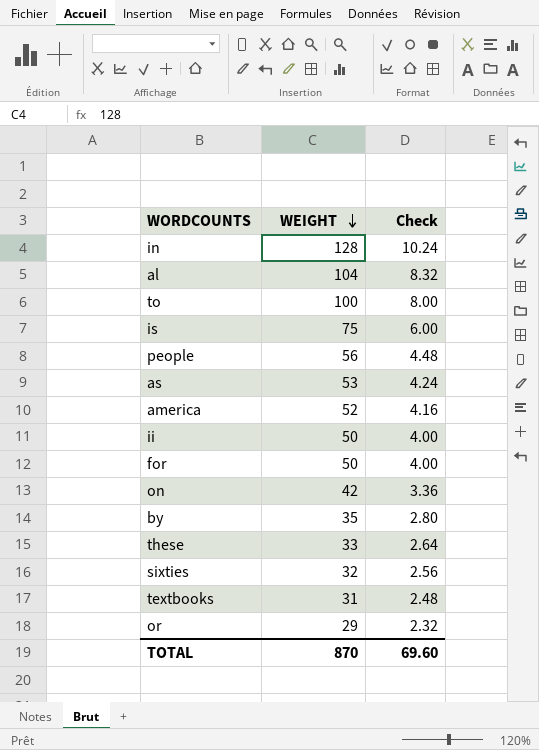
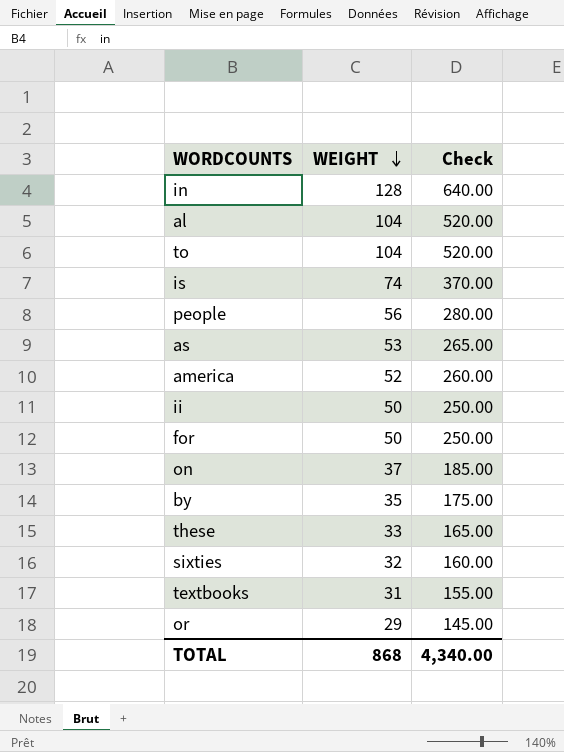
column Check | formula: [WEIGHT] * 0.08 -> [WEIGHT] * 5
to | WEIGHT: 100 -> 104
is | WEIGHT: 75 -> 74
on | WEIGHT: 42 -> 37
TOTAL | WEIGHT: 870 -> 868
TOTAL | Check: 69.60 -> 4,340.00

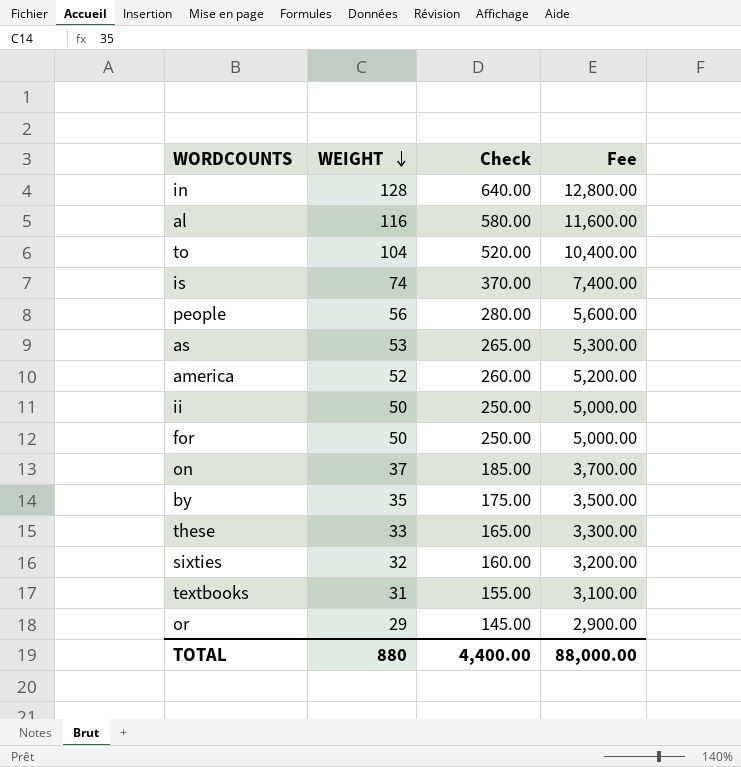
column Fee | formula: none -> [WEIGHT] * 100
al | WEIGHT: 104 -> 116
al | Check: 520.00 -> 580.00
TOTAL | WEIGHT: 868 -> 880
TOTAL | Check: 4,340.00 -> 4,400.00

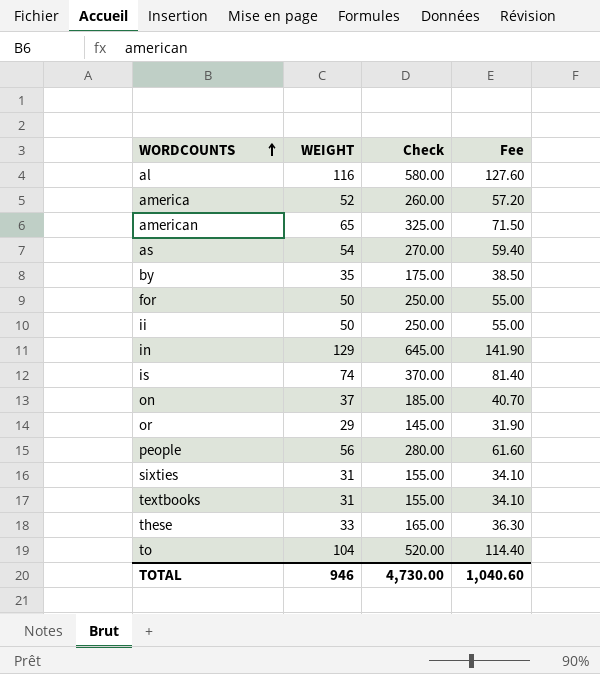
row order: WEIGHT descending -> WORDCOUNTS ascending
column Fee | formula: [WEIGHT] * 100 -> [WEIGHT] * 1.1
row american: none -> 65 | 325.00 | 71.50
as | WEIGHT: 53 -> 54
as | Check: 265.00 -> 270.00
in | WEIGHT: 128 -> 129
in | Check: 640.00 -> 645.00
sixties | WEIGHT: 32 -> 31
sixties | Check: 160.00 -> 155.00
TOTAL | WEIGHT: 880 -> 946
TOTAL | Check: 4,400.00 -> 4,730.00
TOTAL | Fee: 88,000.00 -> 1,040.60

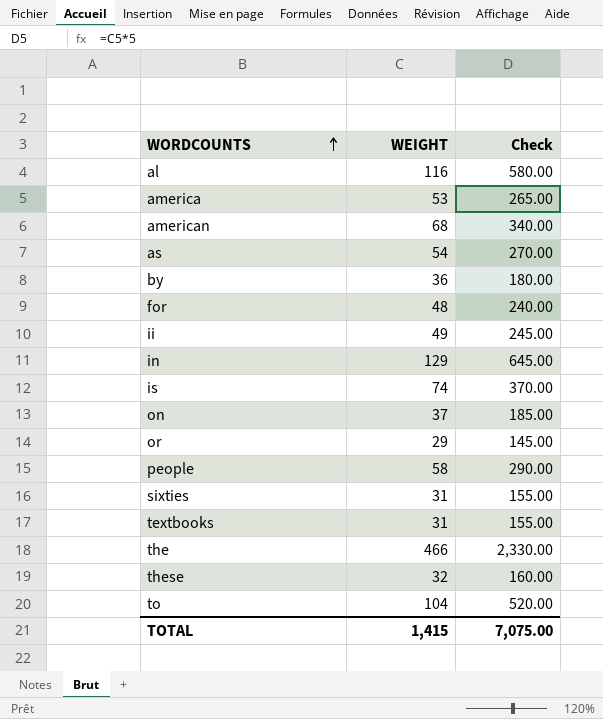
column Fee | formula: [WEIGHT] * 1.1 -> none
america | WEIGHT: 52 -> 53
america | Check: 260.00 -> 265.00
american | WEIGHT: 65 -> 68
american | Check: 325.00 -> 340.00
by | WEIGHT: 35 -> 36
by | Check: 175.00 -> 180.00
for | WEIGHT: 50 -> 48
for | Check: 250.00 -> 240.00
ii | WEIGHT: 50 -> 49
ii | Check: 250.00 -> 245.00
people | WEIGHT: 56 -> 58
people | Check: 280.00 -> 290.00
row the: none -> 466 | 2,330.00
these | WEIGHT: 33 -> 32
these | Check: 165.00 -> 160.00
TOTAL | WEIGHT: 946 -> 1,415
TOTAL | Check: 4,730.00 -> 7,075.00

